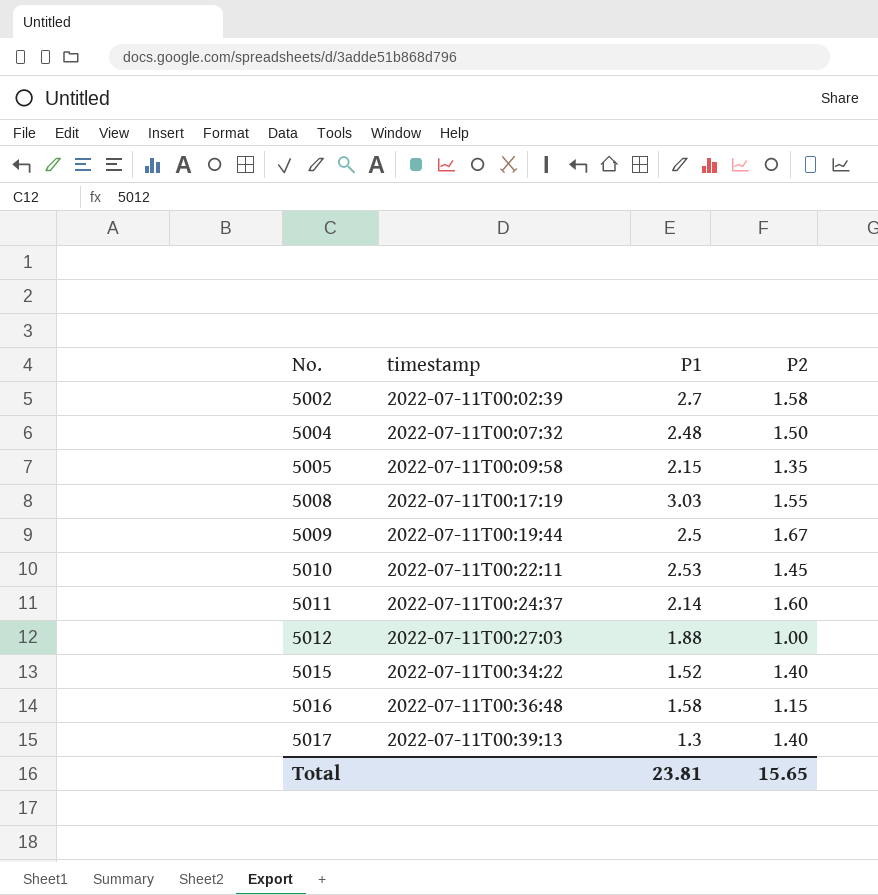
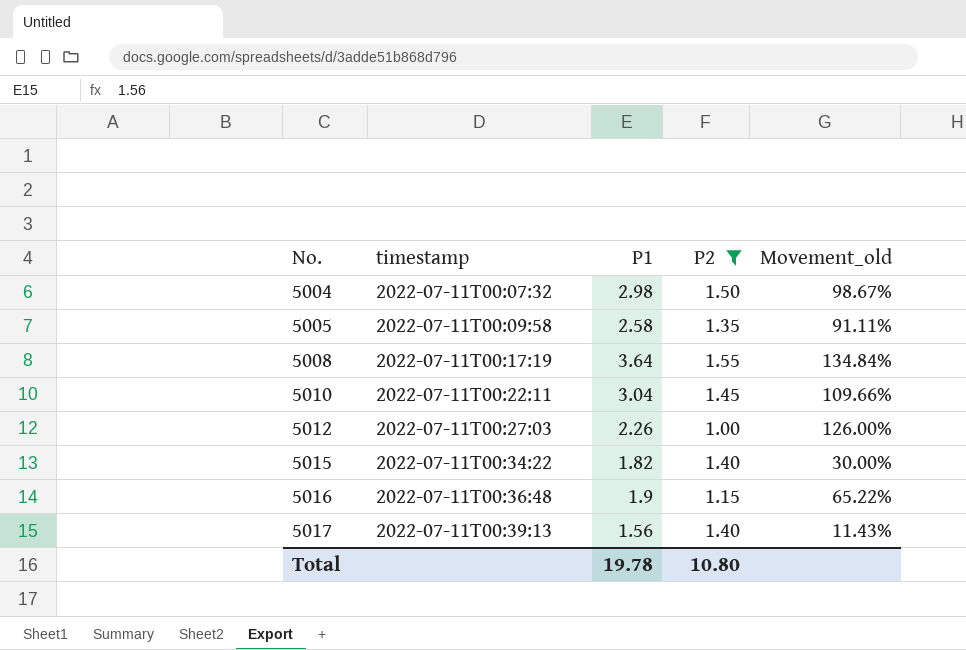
filter: none -> P2 <= 1.55
column Movement_old | formula: none -> ([P1] - [P2]) / [P2]
5004 | P1: 2.48 -> 2.98
5005 | P1: 2.15 -> 2.58
5008 | P1: 3.03 -> 3.64
5010 | P1: 2.53 -> 3.04
5012 | P1: 1.88 -> 2.26
5015 | P1: 1.52 -> 1.82
5016 | P1: 1.58 -> 1.9
5017 | P1: 1.3 -> 1.56
Total | P1: 23.81 -> 19.78
Total | P2: 15.65 -> 10.80

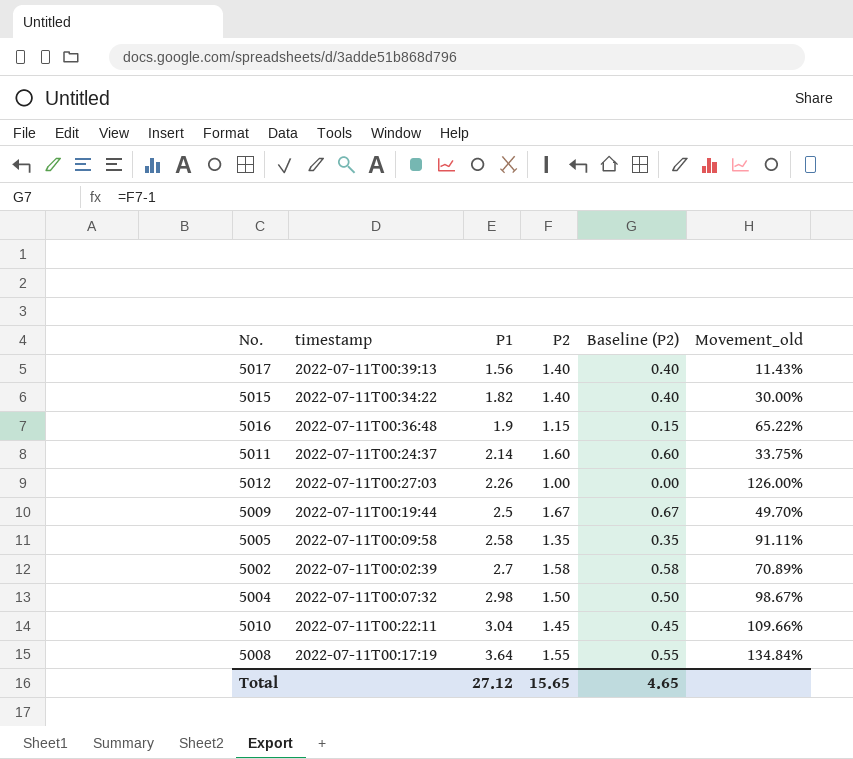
filter: P2 <= 1.55 -> none
row order: No. ascending -> P1 ascending
column Baseline (P2) | formula: none -> [P2] - 1
Total | P1: 19.78 -> 27.12
Total | P2: 10.80 -> 15.65

